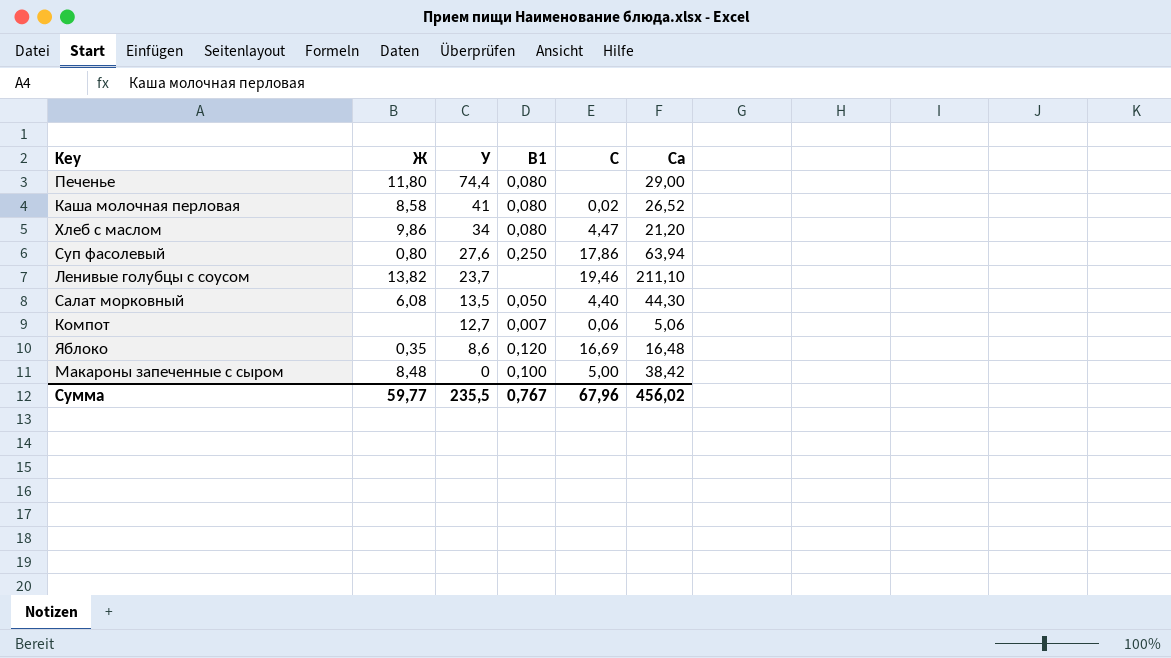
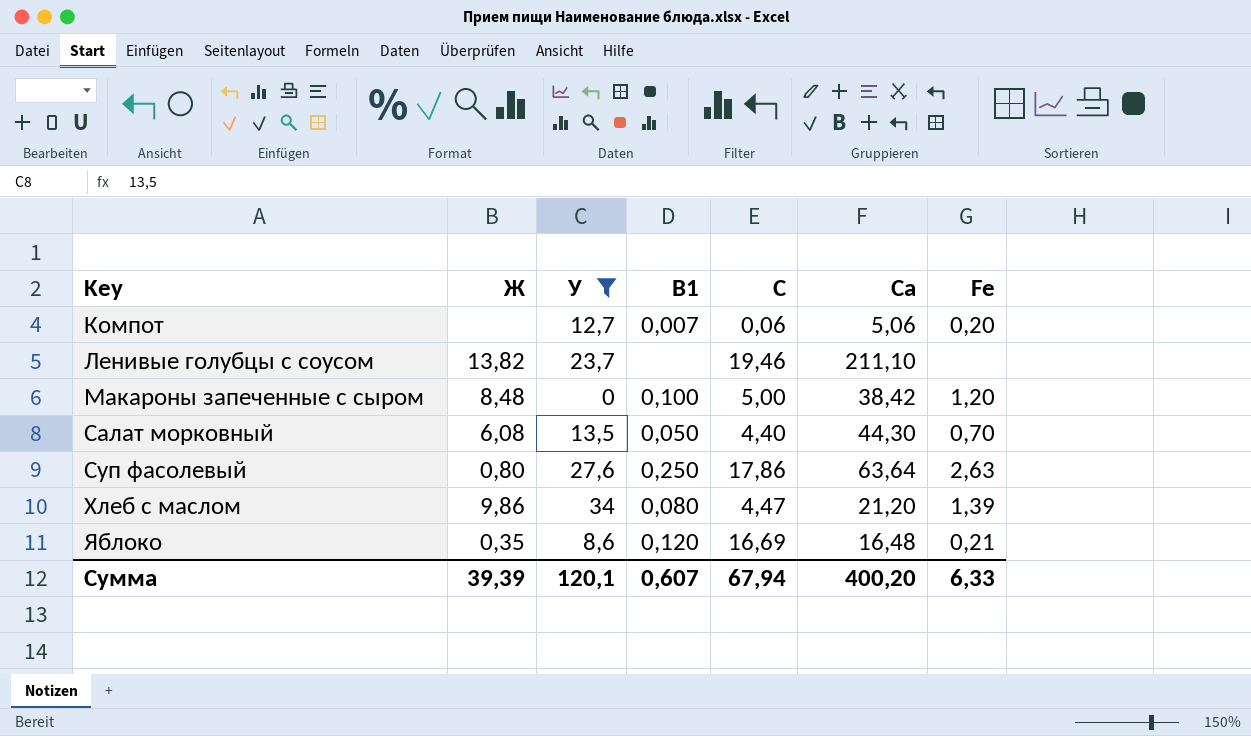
filter: none -> У <= 34
row order: У descending -> Key ascending
column Fe | position: none -> 7
Суп фасолевый | Са: 63,94 -> 63,64
Сумма | Ж: 59,77 -> 39,39
Сумма | У: 235,5 -> 120,1
Сумма | В1: 0,767 -> 0,607
Сумма | С: 67,96 -> 67,94
Сумма | Са: 456,02 -> 400,20

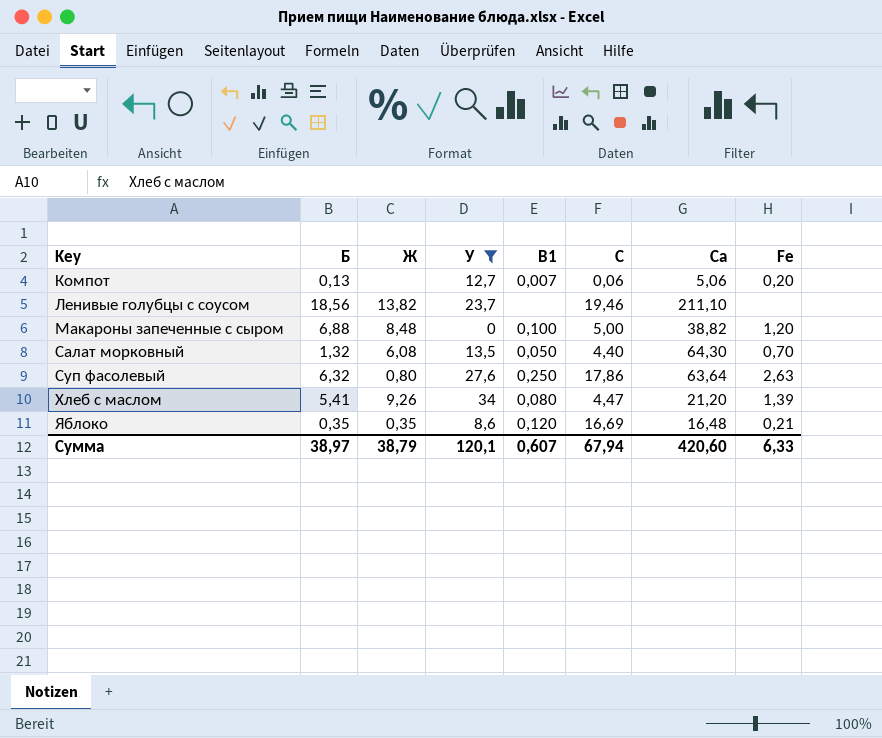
column Б | position: none -> 2
Макароны запеченные с сыром | Са: 38,42 -> 38,82
Салат морковный | Са: 44,30 -> 64,30
Хлеб с маслом | Ж: 9,86 -> 9,26
Сумма | Ж: 39,39 -> 38,79
Сумма | Са: 400,20 -> 420,60

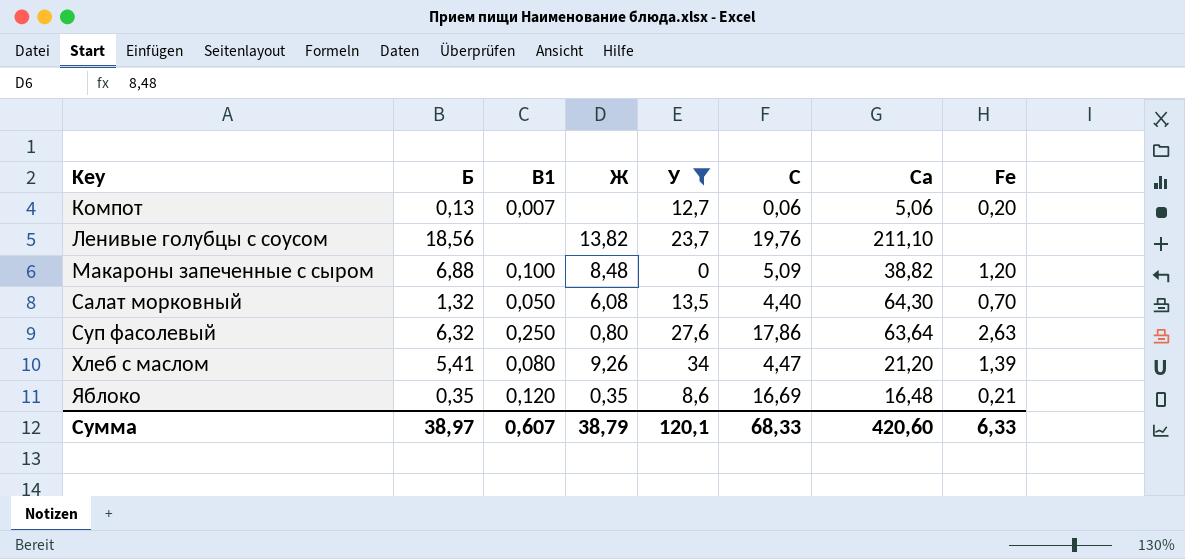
column В1 | position: 5 -> 3
Ленивые голубцы с соусом | С: 19,46 -> 19,76
Макароны запеченные с сыром | С: 5,00 -> 5,09
Сумма | С: 67,94 -> 68,33

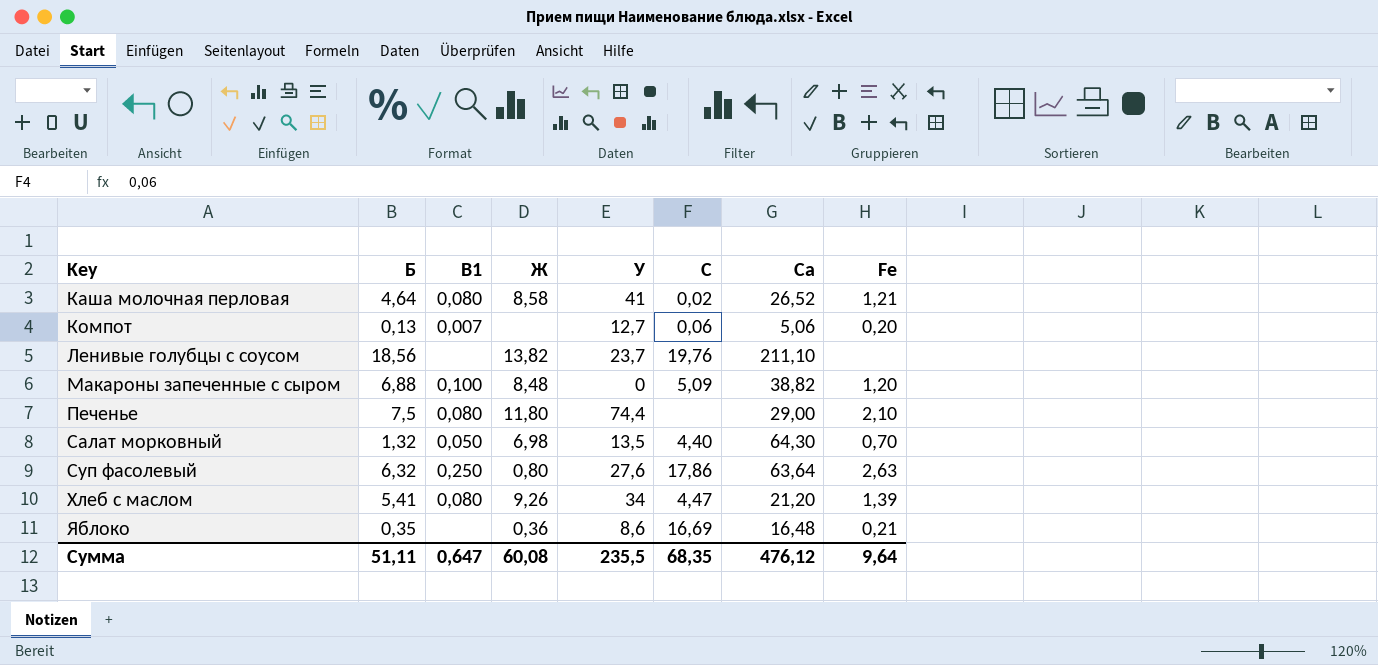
filter: У <= 34 -> none
Салат морковный | Ж: 6,08 -> 6,98
Яблоко | В1: 0,120 -> none
Яблоко | Ж: 0,35 -> 0,36
Сумма | Б: 38,97 -> 51,11
Сумма | В1: 0,607 -> 0,647
Сумма | Ж: 38,79 -> 60,08
Сумма | У: 120,1 -> 235,5
Сумма | С: 68,33 -> 68,35
Сумма | Са: 420,60 -> 476,12
Сумма | Fe: 6,33 -> 9,64

